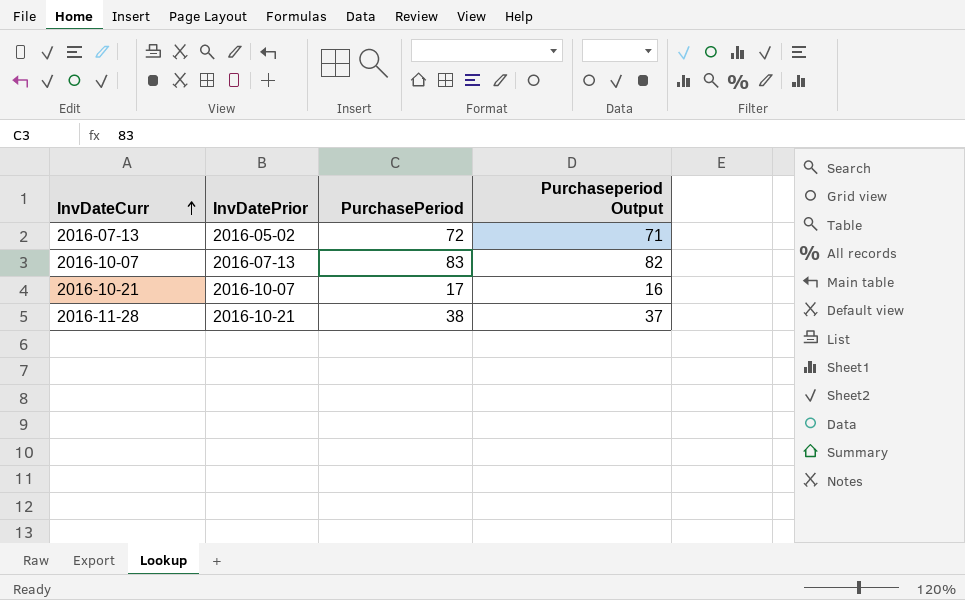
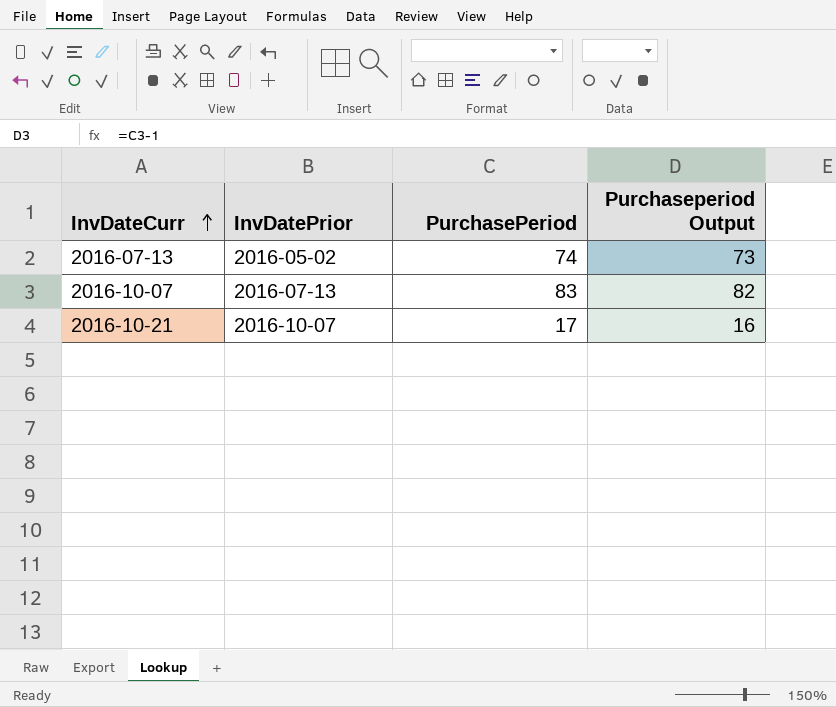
row 2016-11-28: 2016-10-21 | 38 | 37 -> none
2016-07-13 | PurchasePeriod: 72 -> 74
2016-07-13 | Purchaseperiod Output: 71 -> 73

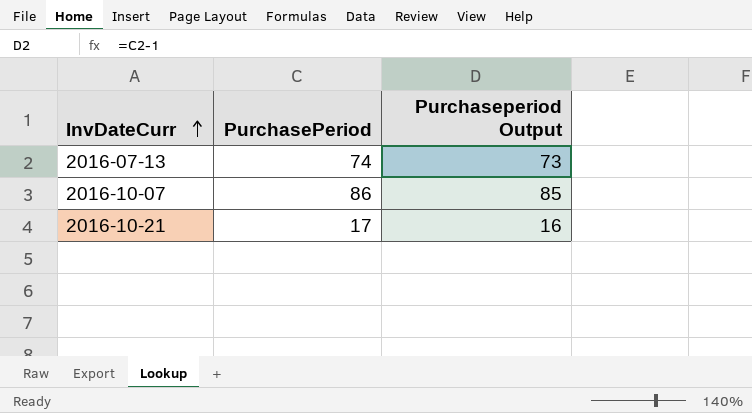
column InvDatePrior | position: 2 -> none
2016-10-07 | PurchasePeriod: 83 -> 86
2016-10-07 | Purchaseperiod Output: 82 -> 85

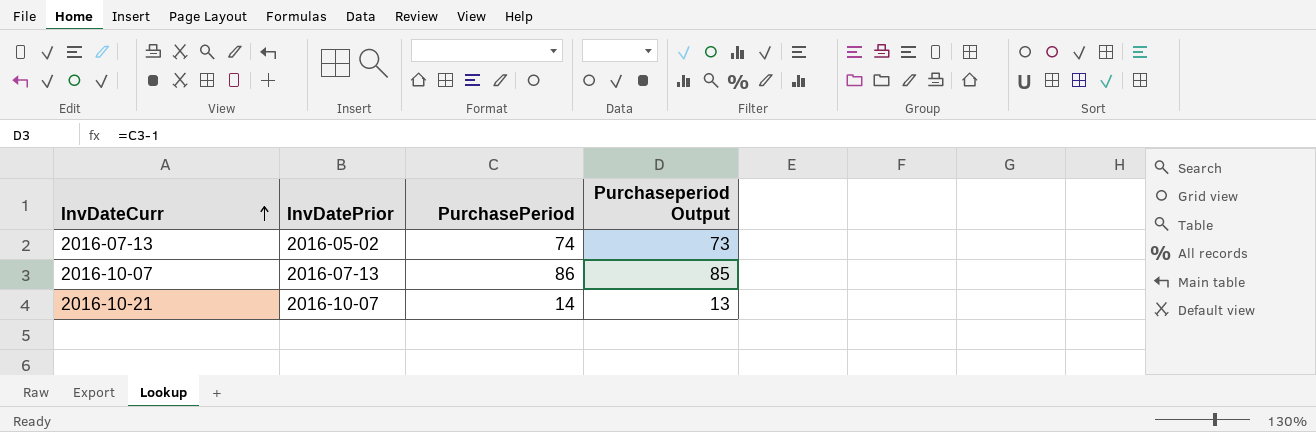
column InvDatePrior | position: none -> 2
2016-10-21 | PurchasePeriod: 17 -> 14
2016-10-21 | Purchaseperiod Output: 16 -> 13

